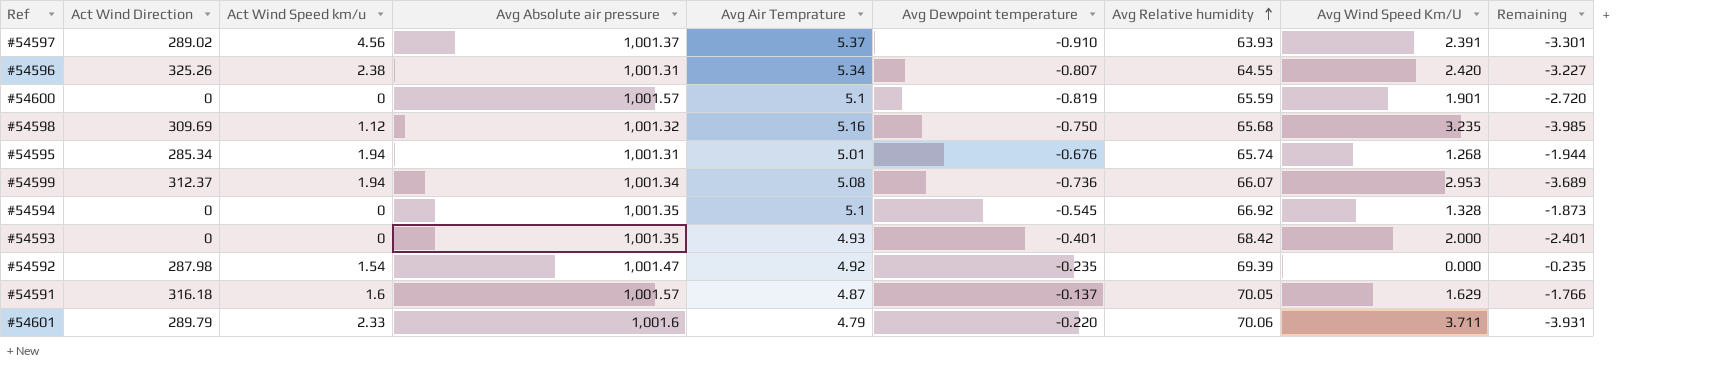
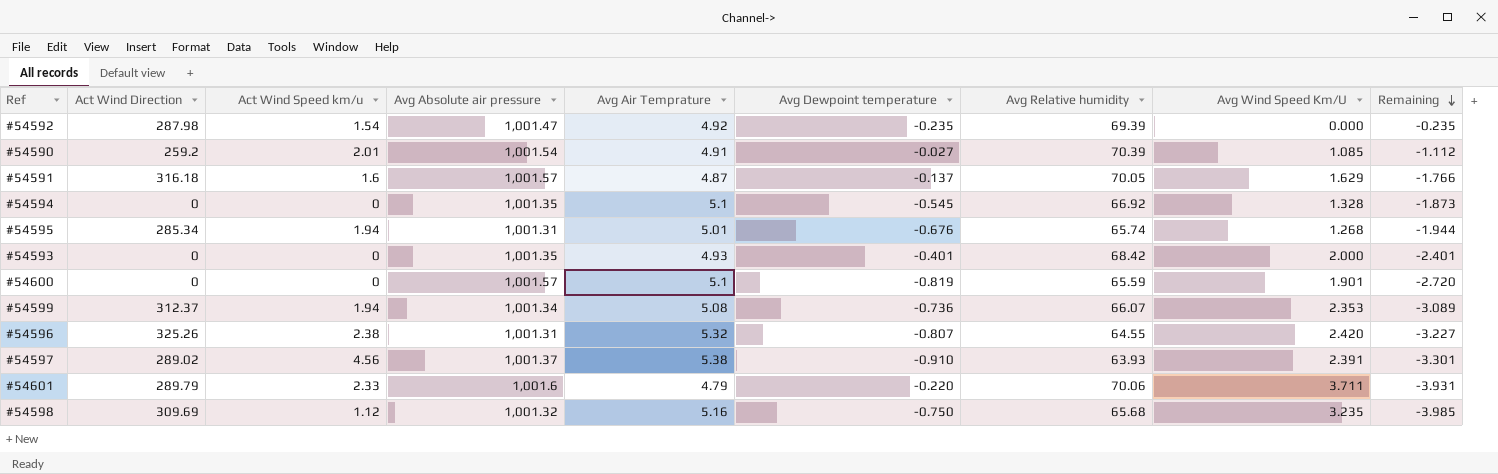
row order: Avg Relative humidity ascending -> Remaining descending
row #54590: none -> 259.2 | 2.01 | 1,001.54 | 4.91 | -0.027 | 70.39 | 1.085 | -1.112
#54599 | Avg Wind Speed Km/U: 2.953 -> 2.353
#54599 | Remaining: -3.689 -> -3.089
#54596 | Avg Air Temprature: 5.34 -> 5.32
#54597 | Avg Air Temprature: 5.37 -> 5.38

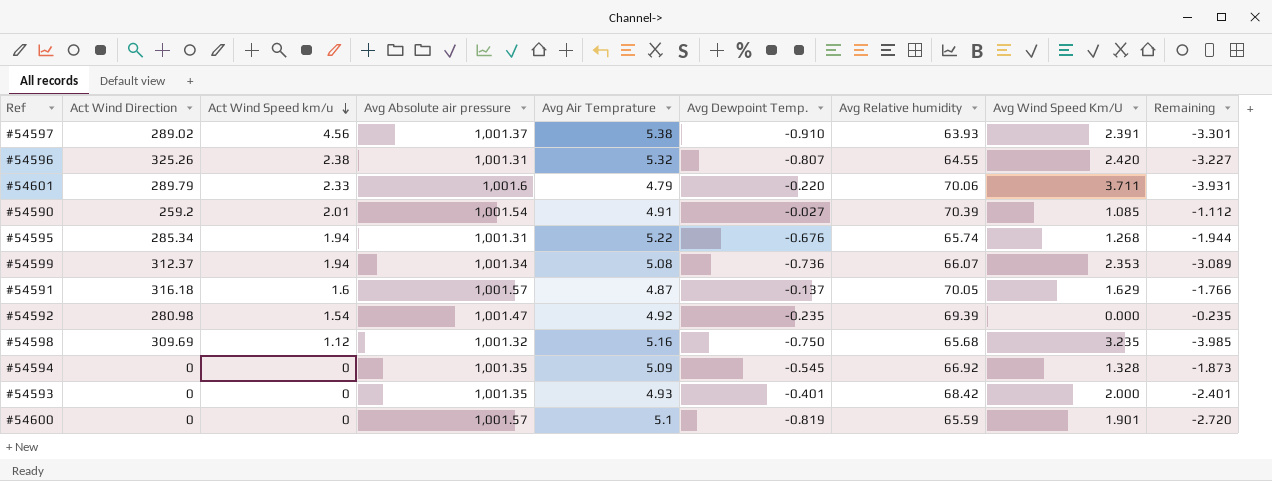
row order: Remaining descending -> Act Wind Speed km/u descending
column name: Avg Dewpoint temperature -> Avg Dewpoint Temp.
#54595 | Avg Air Temprature: 5.01 -> 5.22
#54592 | Act Wind Direction: 287.98 -> 280.98
#54594 | Avg Air Temprature: 5.1 -> 5.09

